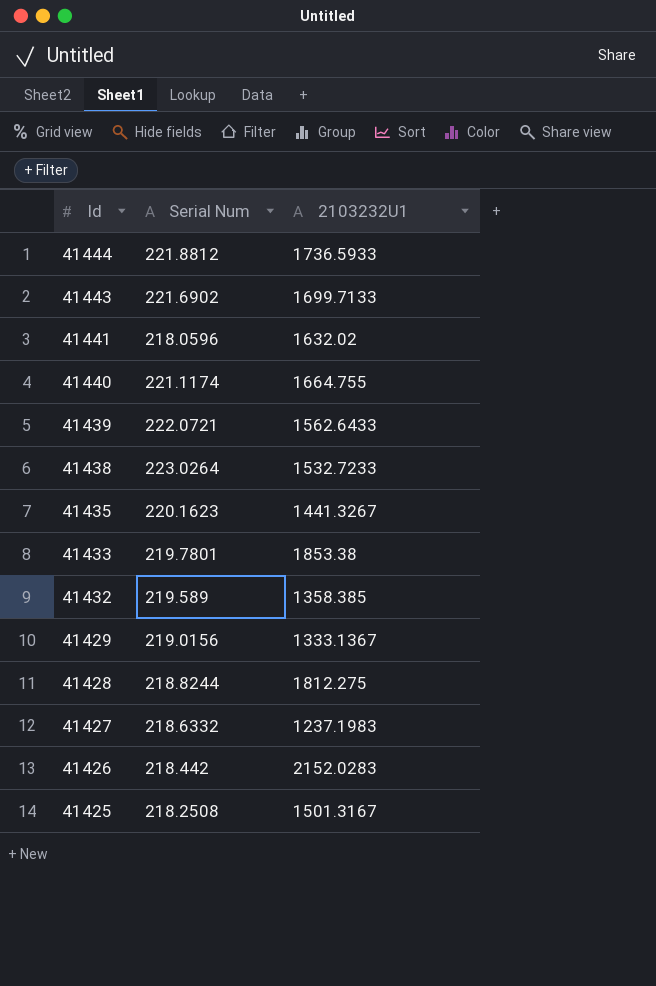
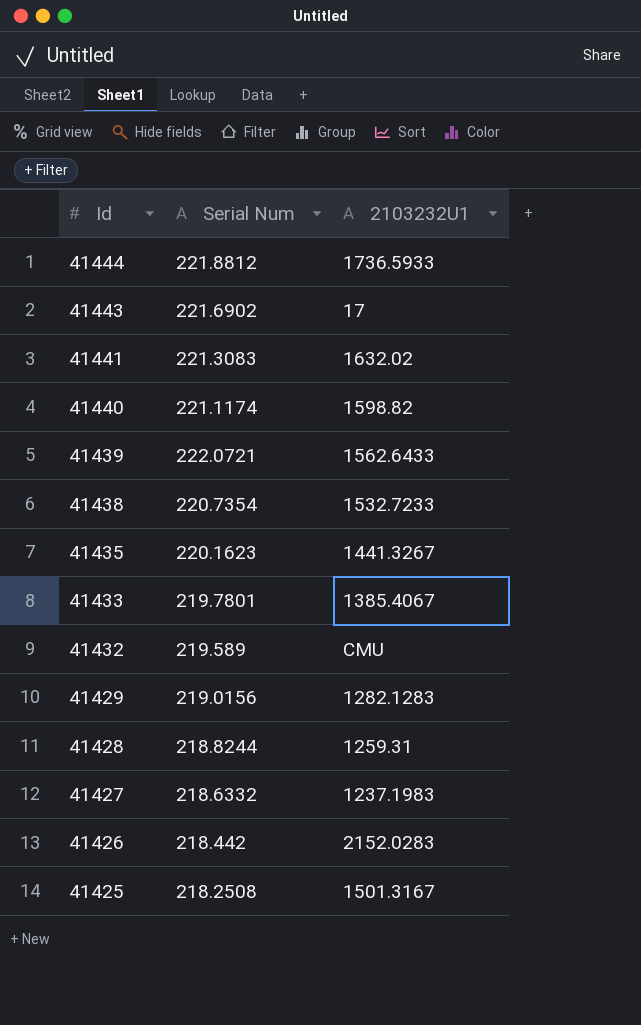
41443 | 2103232U1: 1699.7133 -> 17
41441 | Serial Num: 218.0596 -> 221.3083
41440 | 2103232U1: 1664.755 -> 1598.82
41438 | Serial Num: 223.0264 -> 220.7354
41433 | 2103232U1: 1853.38 -> 1385.4067
41432 | 2103232U1: 1358.385 -> CMU
41429 | 2103232U1: 1333.1367 -> 1282.1283
41428 | 2103232U1: 1812.275 -> 1259.31

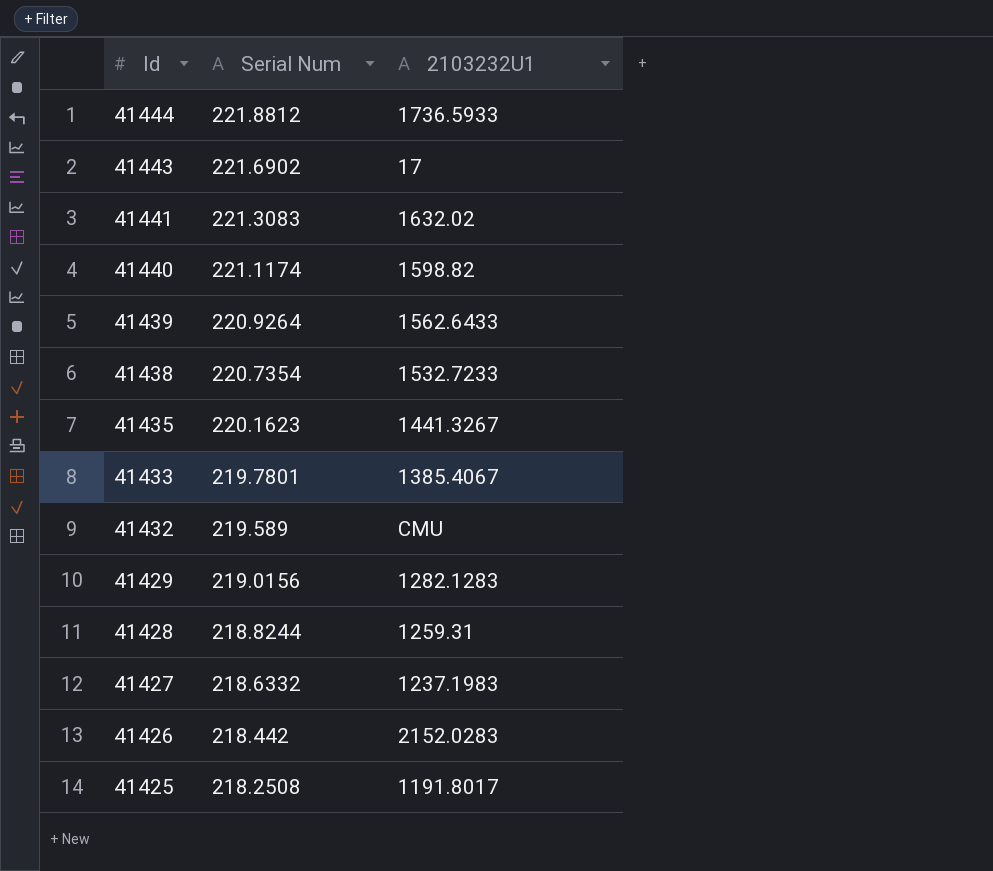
41439 | Serial Num: 222.0721 -> 220.9264
41425 | 2103232U1: 1501.3167 -> 1191.8017

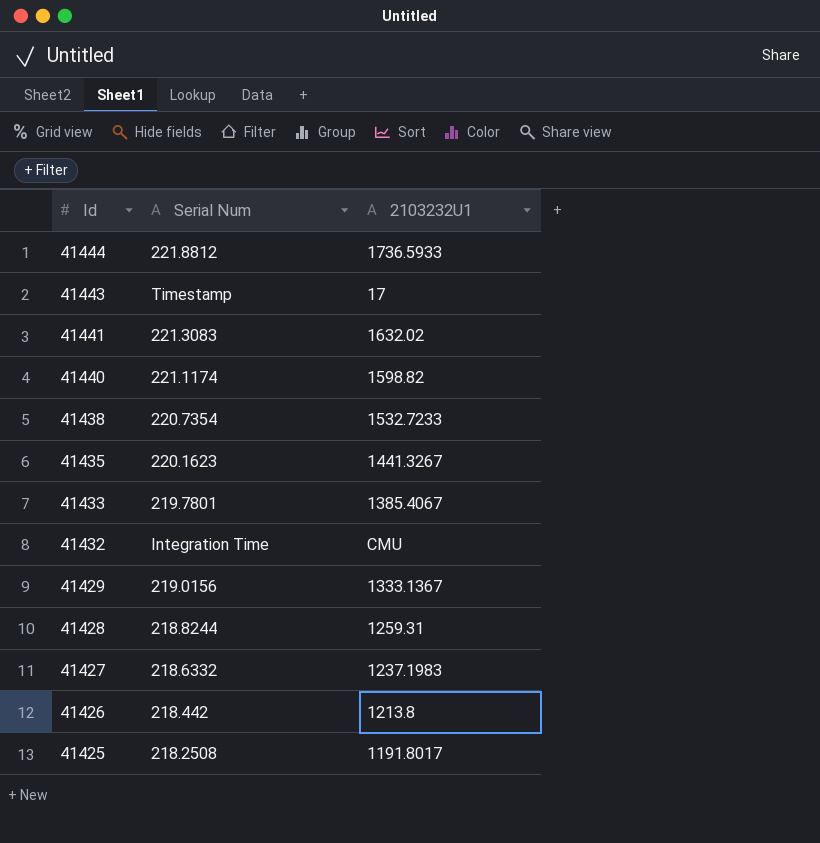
row 41439: 220.9264 | 1562.6433 -> none
41443 | Serial Num: 221.6902 -> Timestamp
41432 | Serial Num: 219.589 -> Integration Time
41429 | 2103232U1: 1282.1283 -> 1333.1367
41426 | 2103232U1: 2152.0283 -> 1213.8

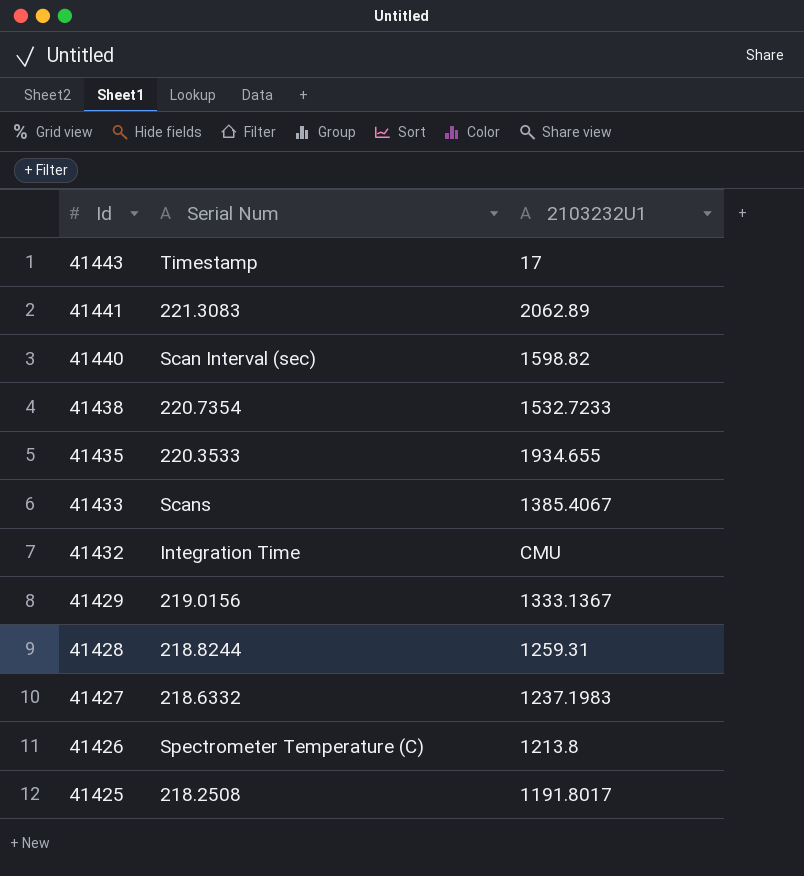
row 41444: 221.8812 | 1736.5933 -> none
41441 | 2103232U1: 1632.02 -> 2062.89
41440 | Serial Num: 221.1174 -> Scan Interval (sec)
41435 | Serial Num: 220.1623 -> 220.3533
41435 | 2103232U1: 1441.3267 -> 1934.655
41433 | Serial Num: 219.7801 -> Scans
41426 | Serial Num: 218.442 -> Spectrometer Temperature (C)

